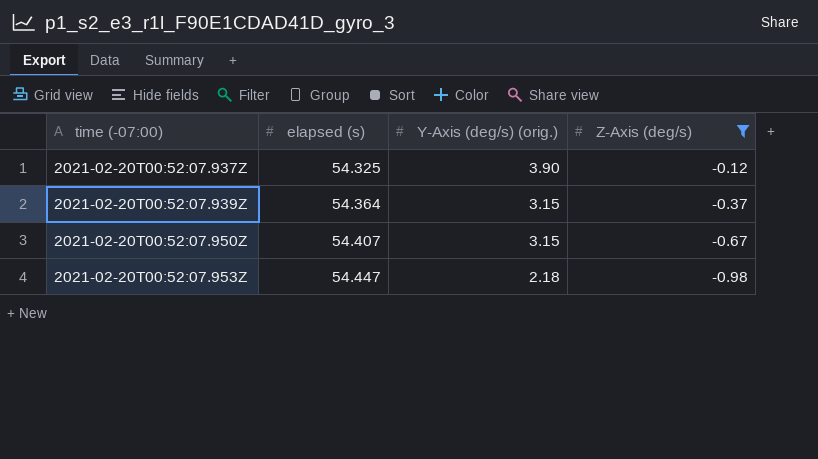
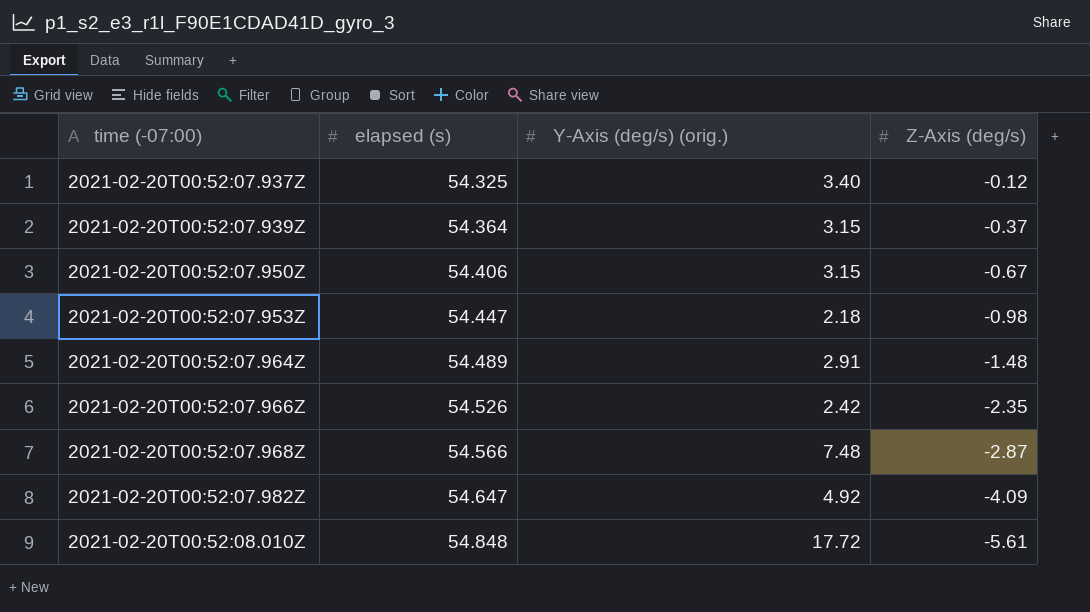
filter: Z-Axis (deg/s) >= -0.98 -> none
2021-02-20T00:52:07.937Z | Y-Axis (deg/s) (orig.): 3.90 -> 3.40
2021-02-20T00:52:07.950Z | elapsed (s): 54.407 -> 54.406

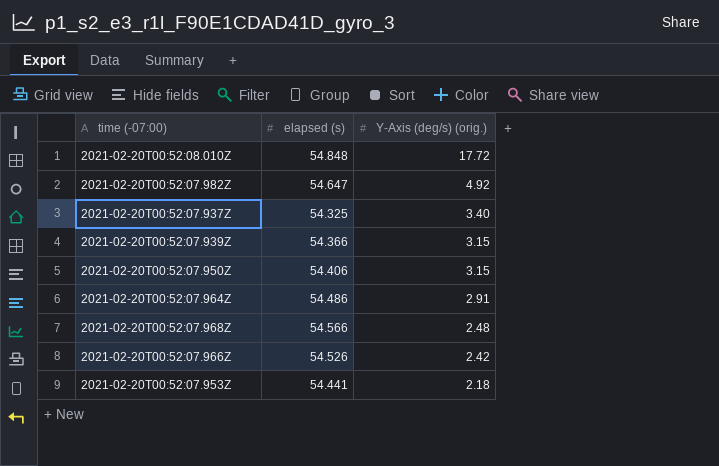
row order: time (-07:00) ascending -> Y-Axis (deg/s) (orig.) descending
column Z-Axis (deg/s) | position: 4 -> none
2021-02-20T00:52:07.939Z | elapsed (s): 54.364 -> 54.366
2021-02-20T00:52:07.964Z | elapsed (s): 54.489 -> 54.486
2021-02-20T00:52:07.968Z | Y-Axis (deg/s) (orig.): 7.48 -> 2.48
2021-02-20T00:52:07.953Z | elapsed (s): 54.447 -> 54.441

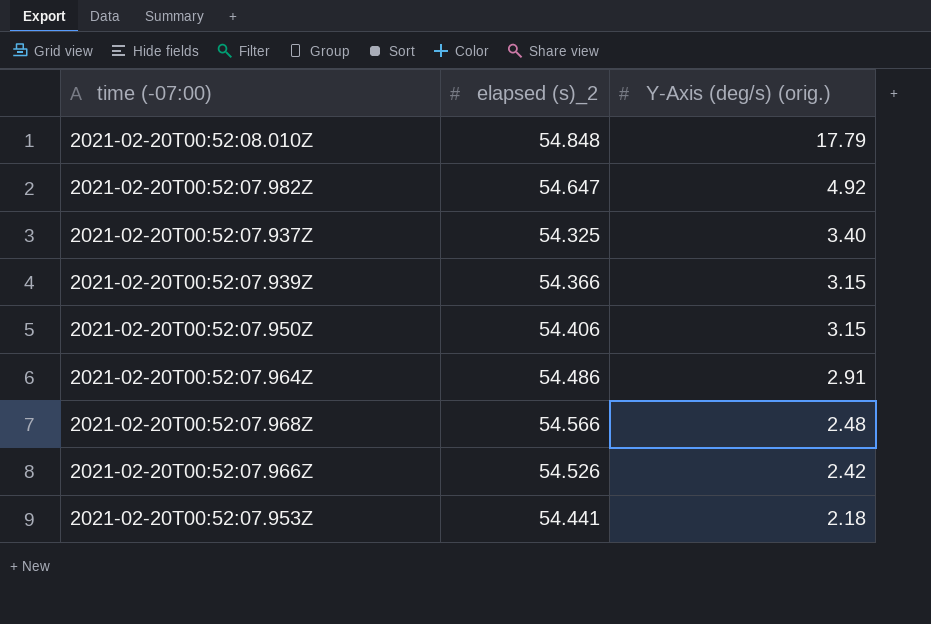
column name: elapsed (s) -> elapsed (s)_2
2021-02-20T00:52:08.010Z | Y-Axis (deg/s) (orig.): 17.72 -> 17.79

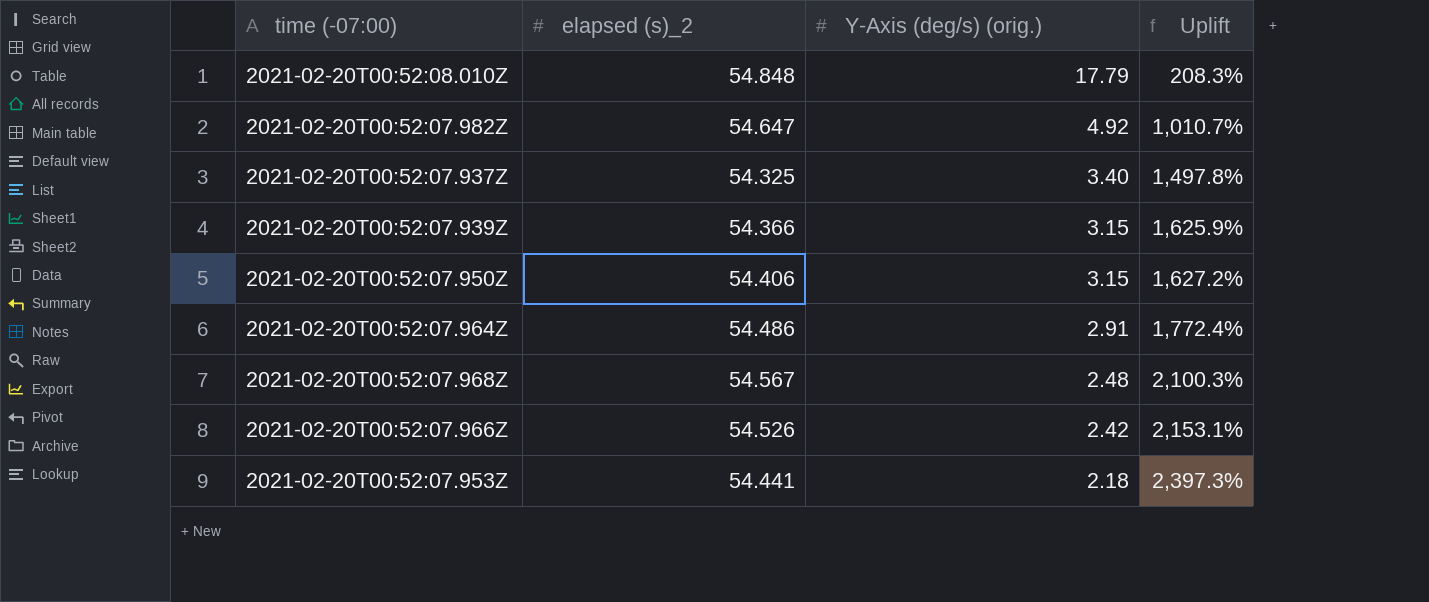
column Uplift | formula: none -> ([elapsed (s)_2] - [Y-Axis (deg/s) (orig.)]) / [Y-Axis (deg/s) (orig.)]
2021-02-20T00:52:07.968Z | elapsed (s)_2: 54.566 -> 54.567

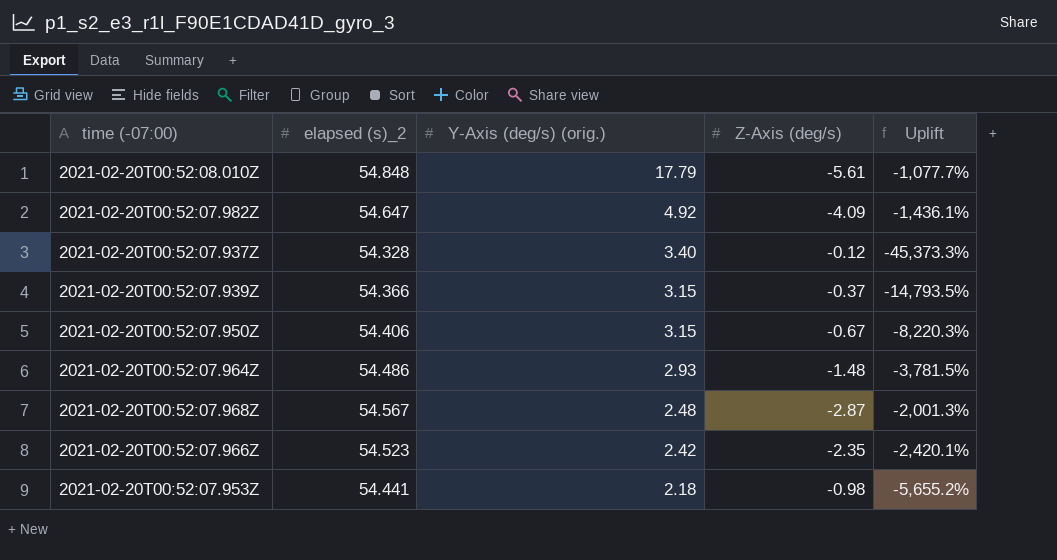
column Z-Axis (deg/s) | position: none -> 4
column Uplift | formula: ([elapsed (s)_2] - [Y-Axis (deg/s) (orig.)]) / [Y-Axis (deg/s) (orig.)] -> ([elapsed (s)_2] - [Z-Axis (deg/s)]) / [Z-Axis (deg/s)]
2021-02-20T00:52:07.937Z | elapsed (s)_2: 54.325 -> 54.328
2021-02-20T00:52:07.964Z | Y-Axis (deg/s) (orig.): 2.91 -> 2.93
2021-02-20T00:52:07.966Z | elapsed (s)_2: 54.526 -> 54.523

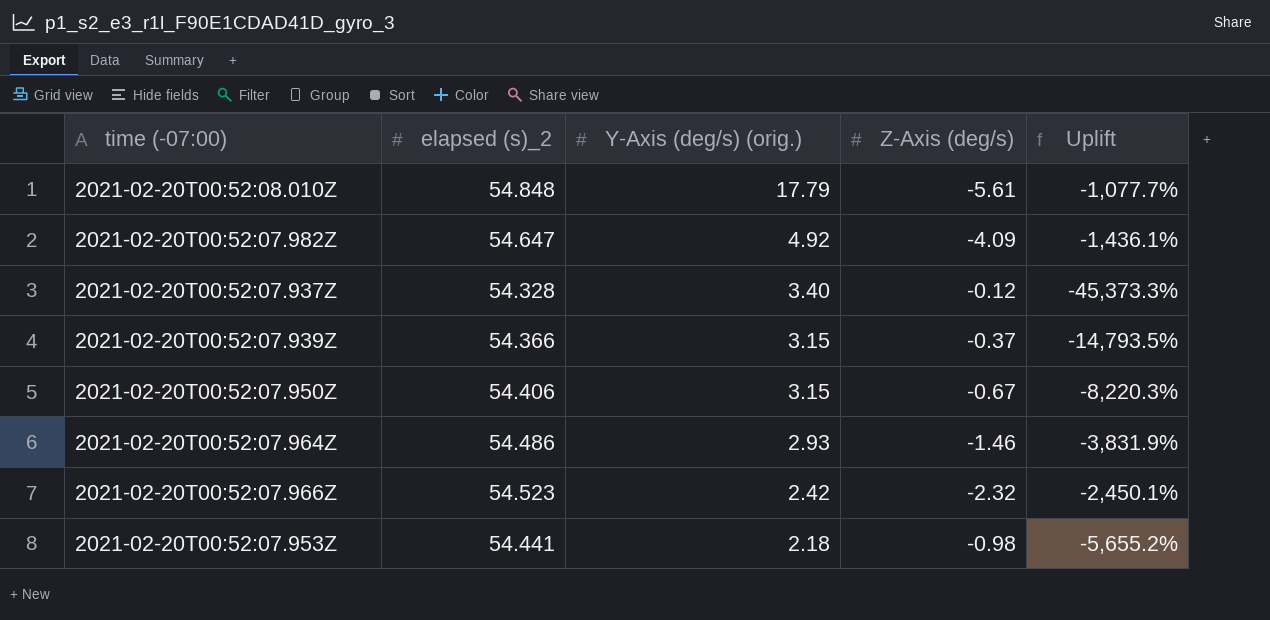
row 2021-02-20T00:52:07.968Z: 54.567 | 2.48 | -2.87 | -2,001.3% -> none
2021-02-20T00:52:07.964Z | Z-Axis (deg/s): -1.48 -> -1.46
2021-02-20T00:52:07.964Z | Uplift: -3,781.5% -> -3,831.9%
2021-02-20T00:52:07.966Z | Z-Axis (deg/s): -2.35 -> -2.32
2021-02-20T00:52:07.966Z | Uplift: -2,420.1% -> -2,450.1%

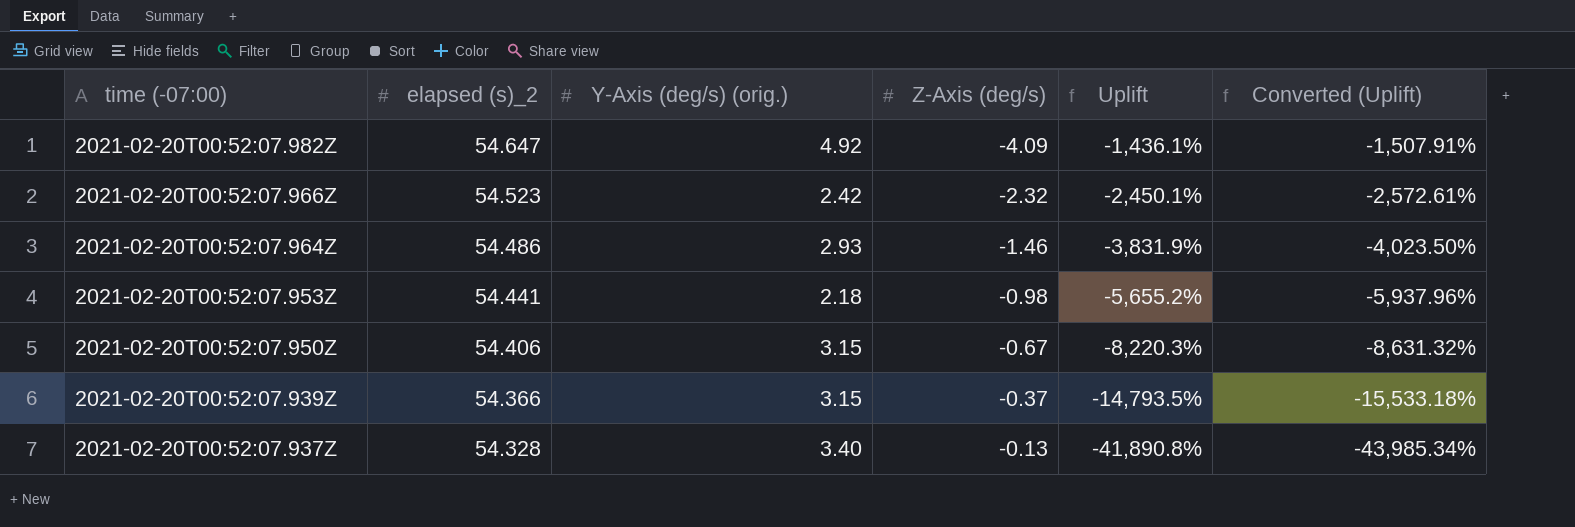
row order: Y-Axis (deg/s) (orig.) descending -> time (-07:00) descending
column Converted (Uplift) | formula: none -> [Uplift] * 1.05
row 2021-02-20T00:52:08.010Z: 54.848 | 17.79 | -5.61 | -1,077.7% -> none
2021-02-20T00:52:07.937Z | Z-Axis (deg/s): -0.12 -> -0.13
2021-02-20T00:52:07.937Z | Uplift: -45,373.3% -> -41,890.8%

